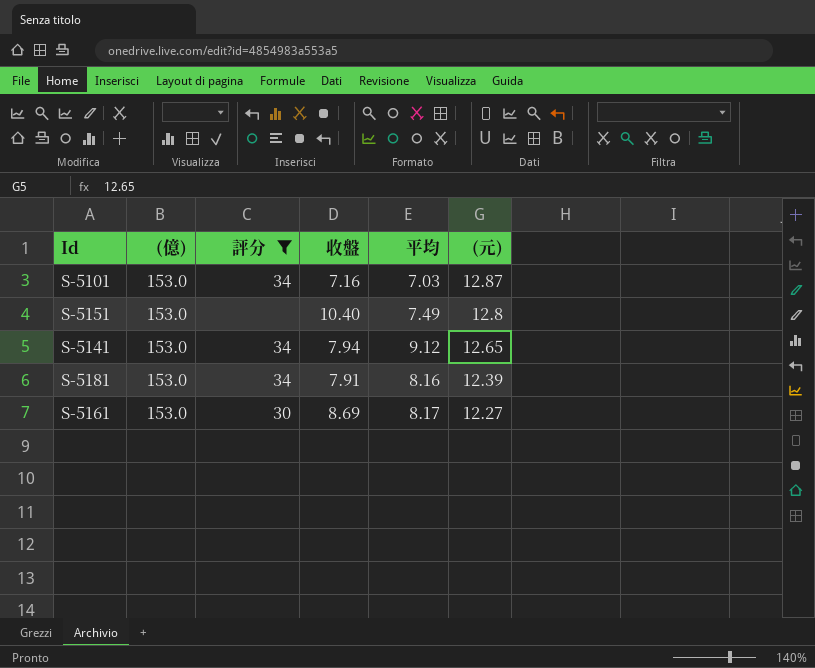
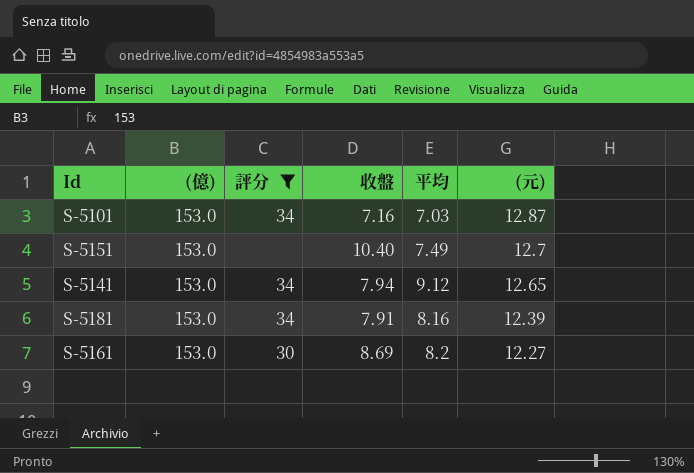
S-5151 | (元): 12.8 -> 12.7
S-5161 | 平均: 8.17 -> 8.2

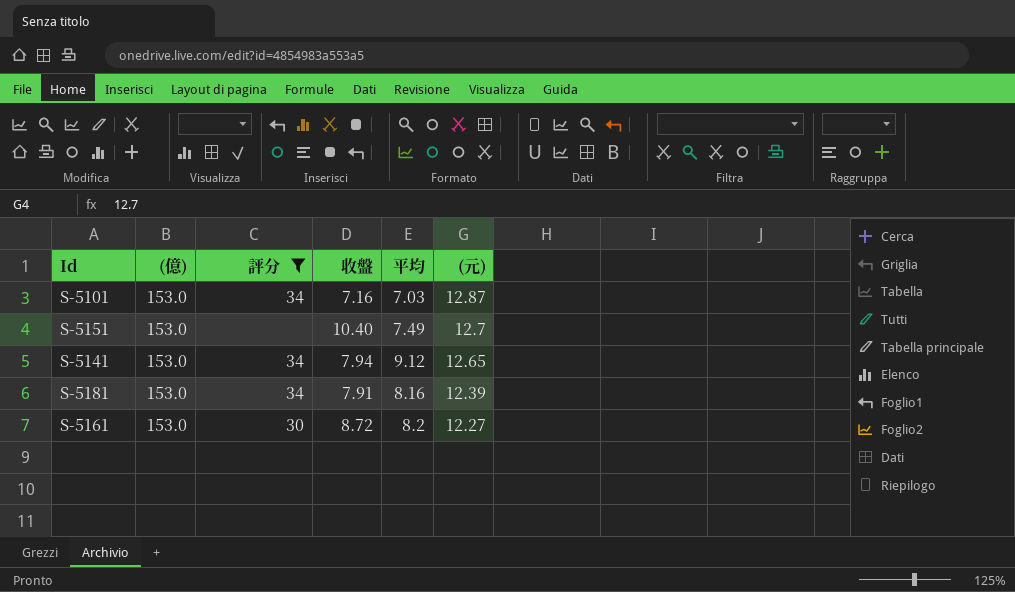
S-5161 | 收盤: 8.69 -> 8.72

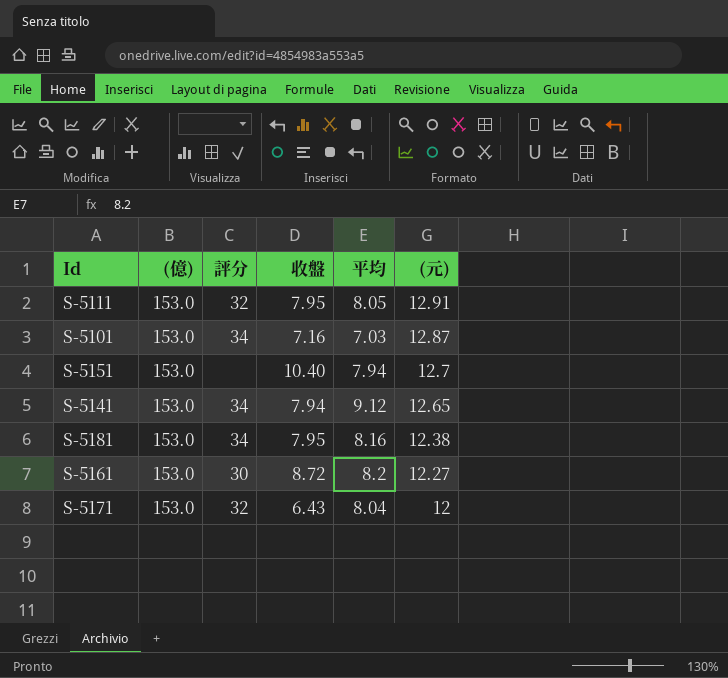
filter: 評分 != 32 -> none
S-5151 | 平均: 7.49 -> 7.94
S-5181 | 收盤: 7.91 -> 7.95
S-5181 | (元): 12.39 -> 12.38

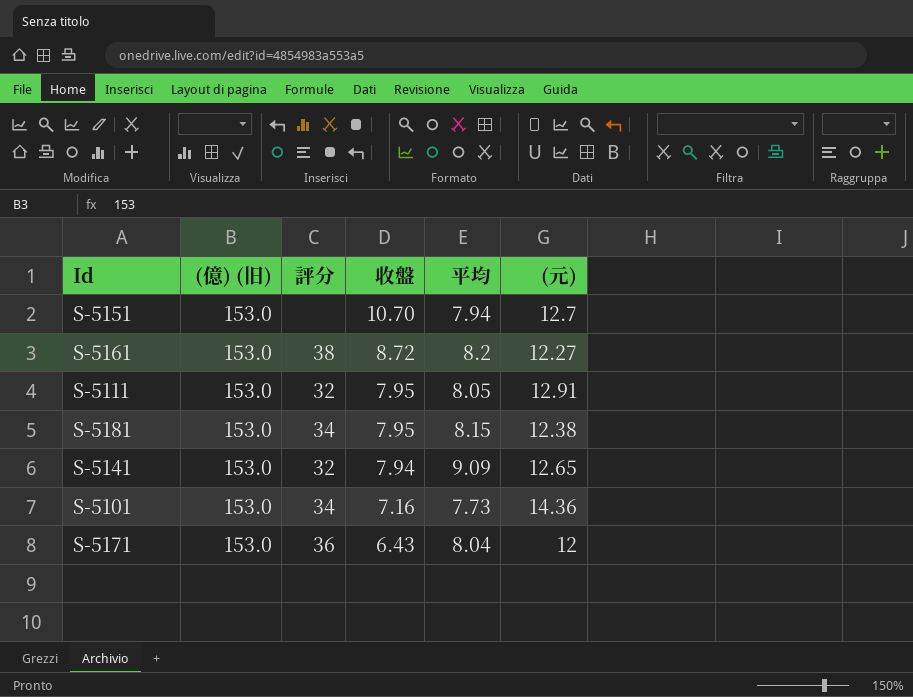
row order: (元) descending -> 收盤 descending
column name: (億) -> (億) (旧)
S-5151 | 收盤: 10.40 -> 10.70
S-5161 | 評分: 30 -> 38
S-5181 | 平均: 8.16 -> 8.15
S-5141 | 評分: 34 -> 32
S-5141 | 平均: 9.12 -> 9.09
S-5101 | 平均: 7.03 -> 7.73
S-5101 | (元): 12.87 -> 14.36
S-5171 | 評分: 32 -> 36

